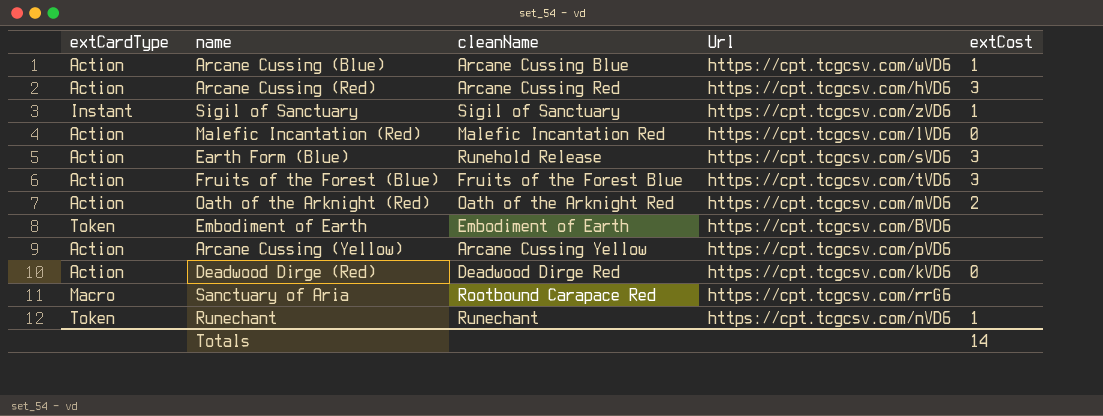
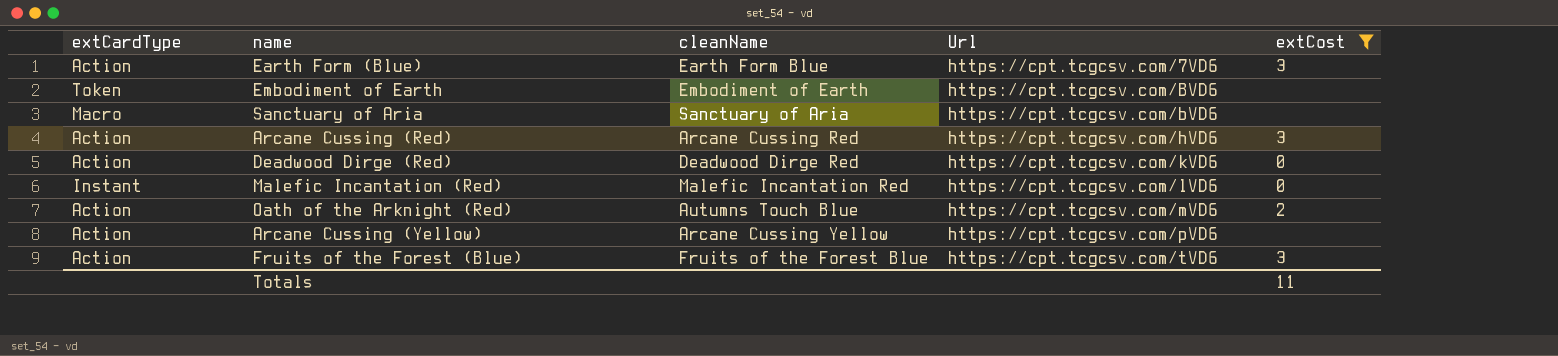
filter: none -> extCost != 1
row order: none -> Url ascending
Earth Form (Blue) | cleanName: Runehold Release -> Earth Form Blue
Earth Form (Blue) | Url: https://cpt.tcgcsv.com/sVD6 -> https://cpt.tcgcsv.com/7VD6
Sanctuary of Aria | cleanName: Rootbound Carapace Red -> Sanctuary of Aria
Sanctuary of Aria | Url: https://cpt.tcgcsv.com/rrG6 -> https://cpt.tcgcsv.com/bVD6
Malefic Incantation (Red) | extCardType: Action -> Instant
Oath of the Arknight (Red) | cleanName: Oath of the Arknight Red -> Autumns Touch Blue
Totals | extCost: 14 -> 11

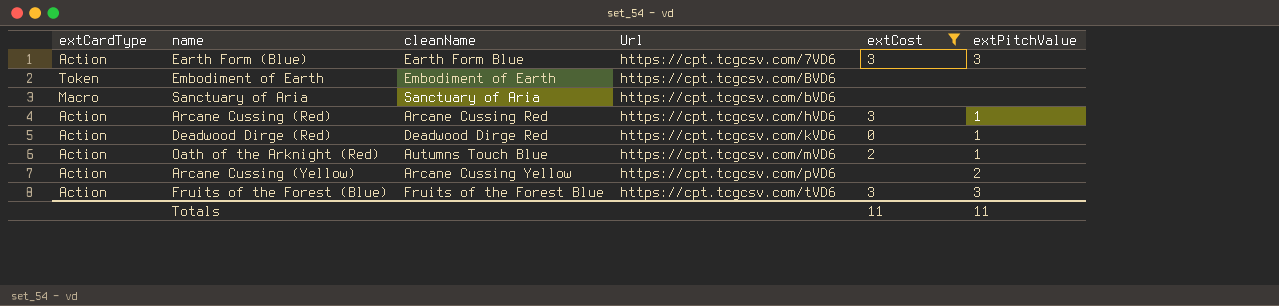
column extPitchValue | position: none -> 6
row Malefic Incantation (Red): Instant | Malefic Incantation Red | https://cpt.tcgcsv.com/lVD6 | 0 -> none

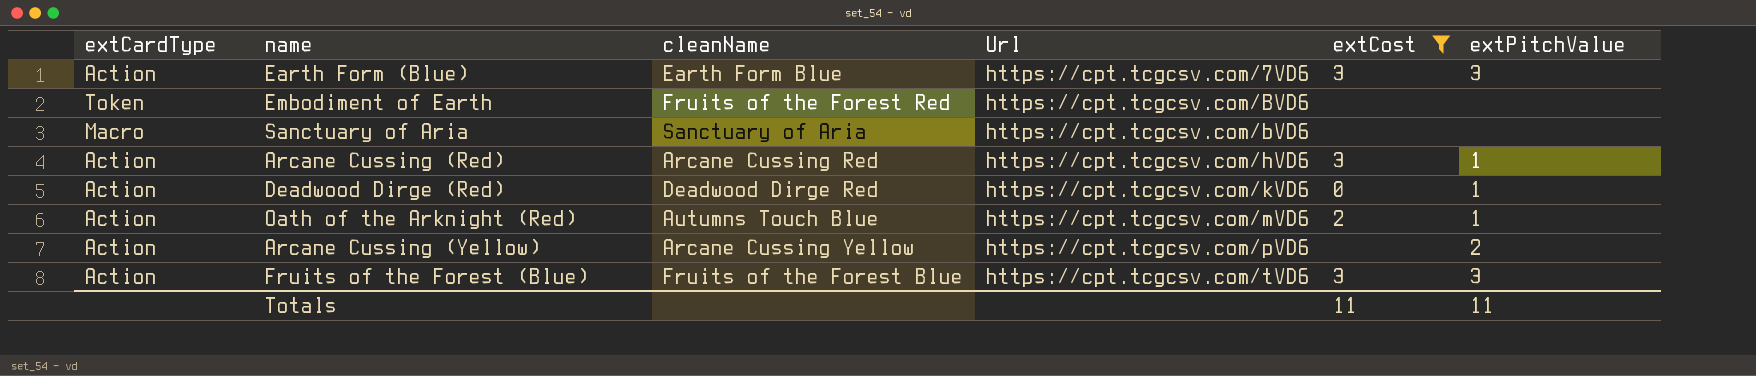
Embodiment of Earth | cleanName: Embodiment of Earth -> Fruits of the Forest Red

